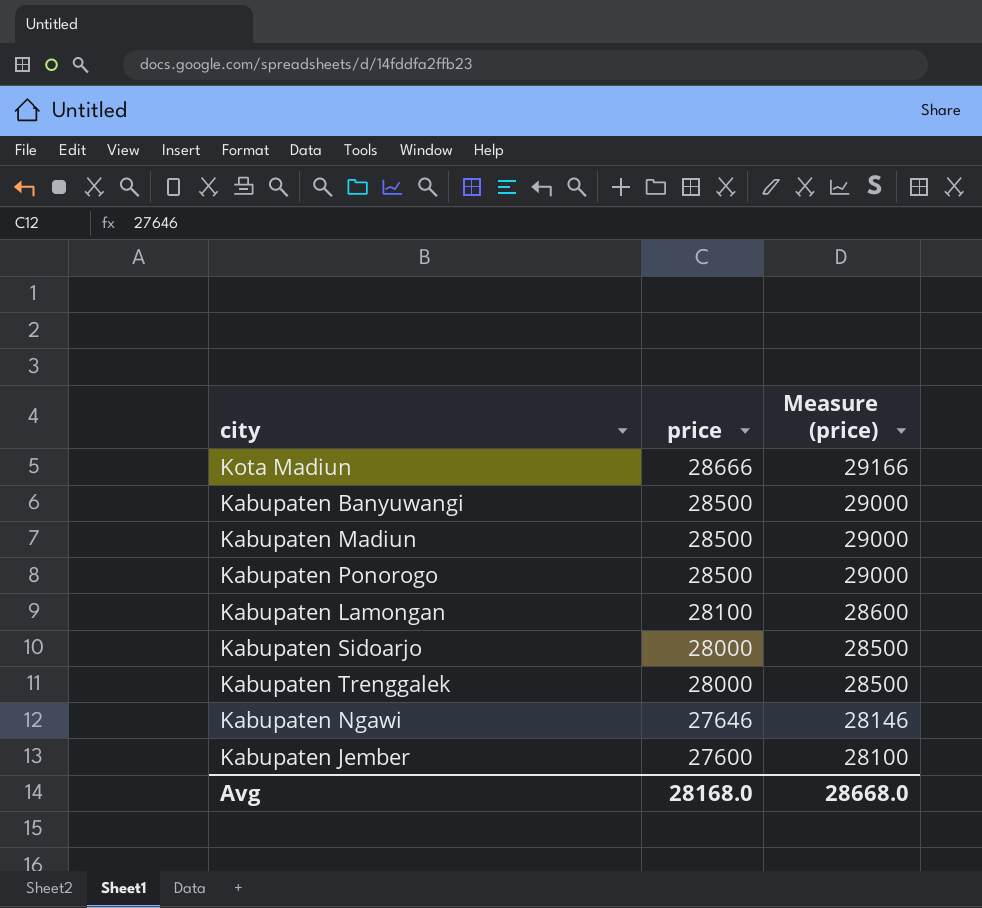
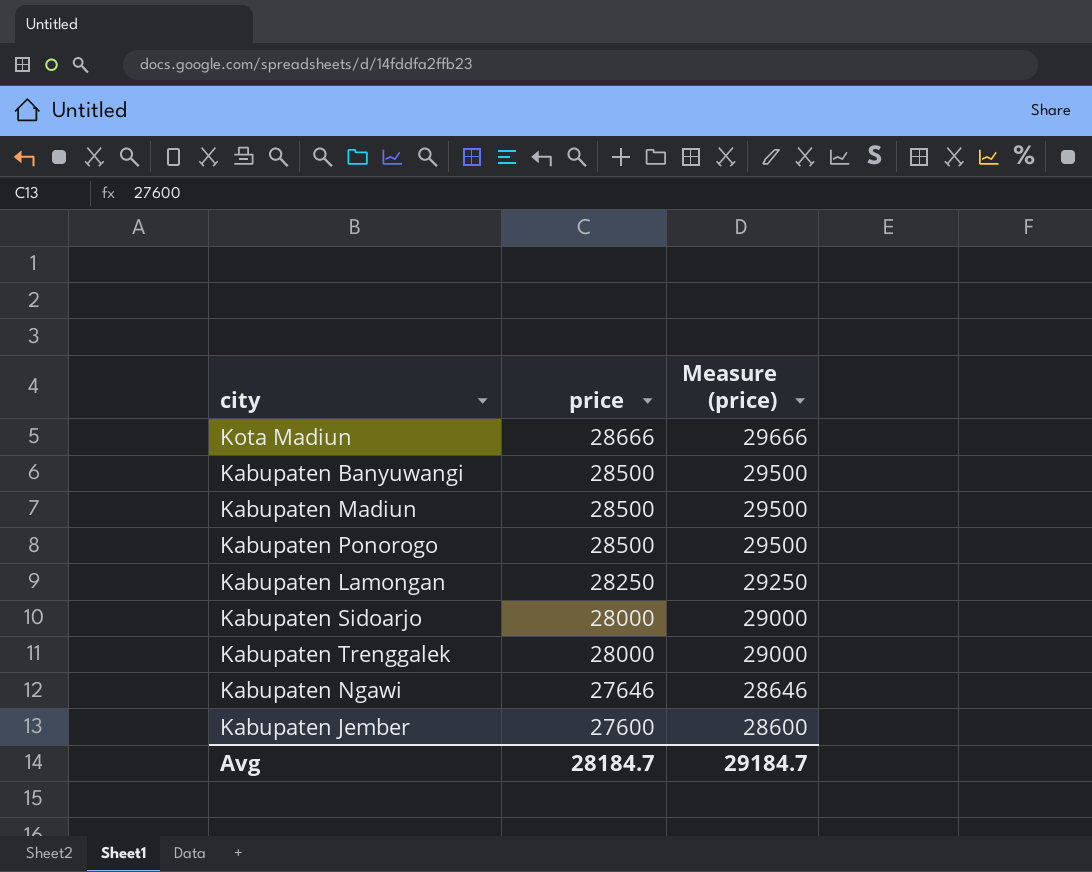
column Measure (price) | formula: [price] + 500 -> [price] + 1000
Kabupaten Lamongan | price: 28100 -> 28250
Avg | price: 28168.0 -> 28184.7
Avg | Measure (price): 28668.0 -> 29184.7

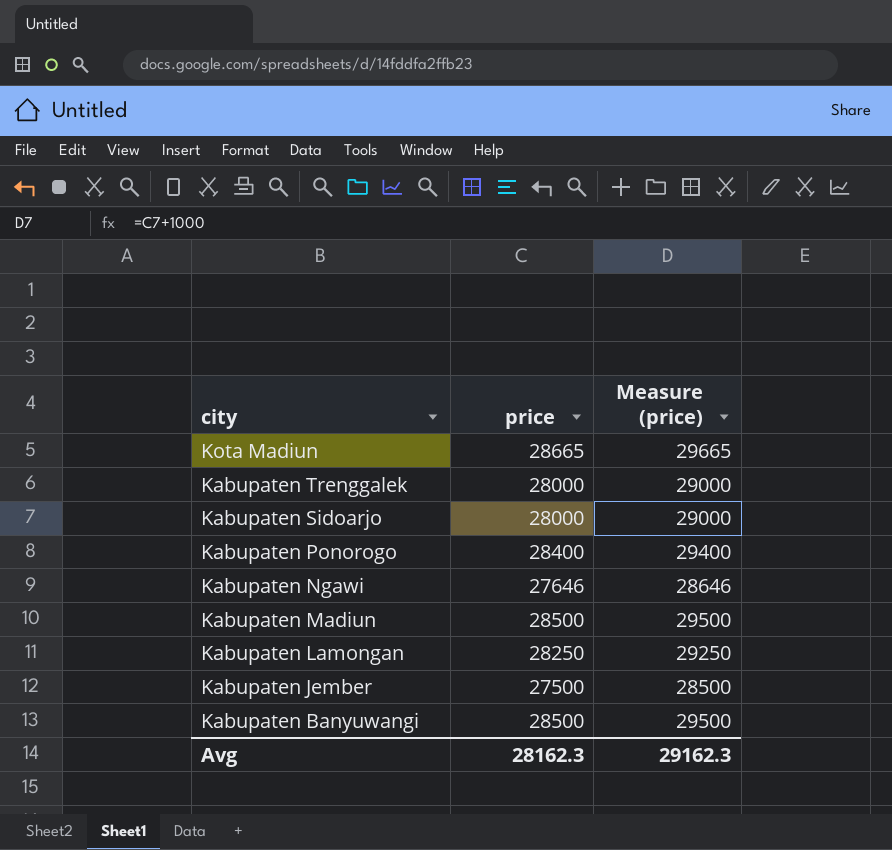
row order: price descending -> city descending
Kota Madiun | price: 28666 -> 28665
Kota Madiun | Measure (price): 29666 -> 29665
Kabupaten Ponorogo | price: 28500 -> 28400
Kabupaten Ponorogo | Measure (price): 29500 -> 29400
Kabupaten Jember | price: 27600 -> 27500
Kabupaten Jember | Measure (price): 28600 -> 28500
Avg | price: 28184.7 -> 28162.3
Avg | Measure (price): 29184.7 -> 29162.3

